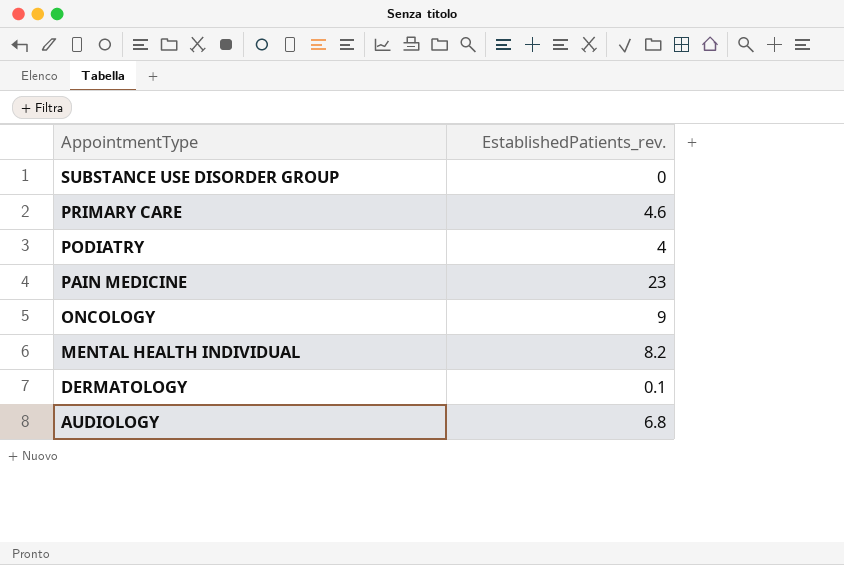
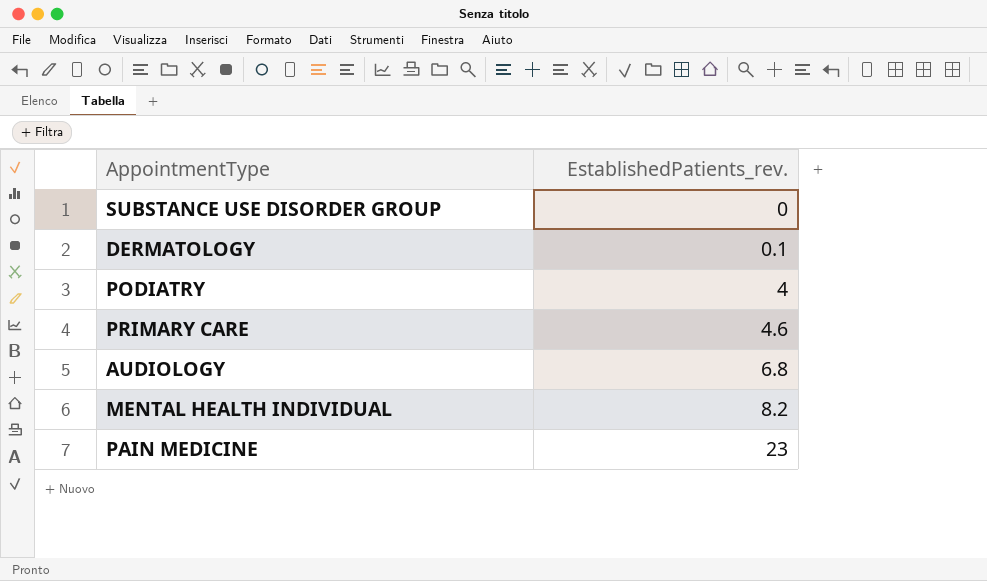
row order: AppointmentType descending -> EstablishedPatients_rev. ascending
row ONCOLOGY: 9 -> none

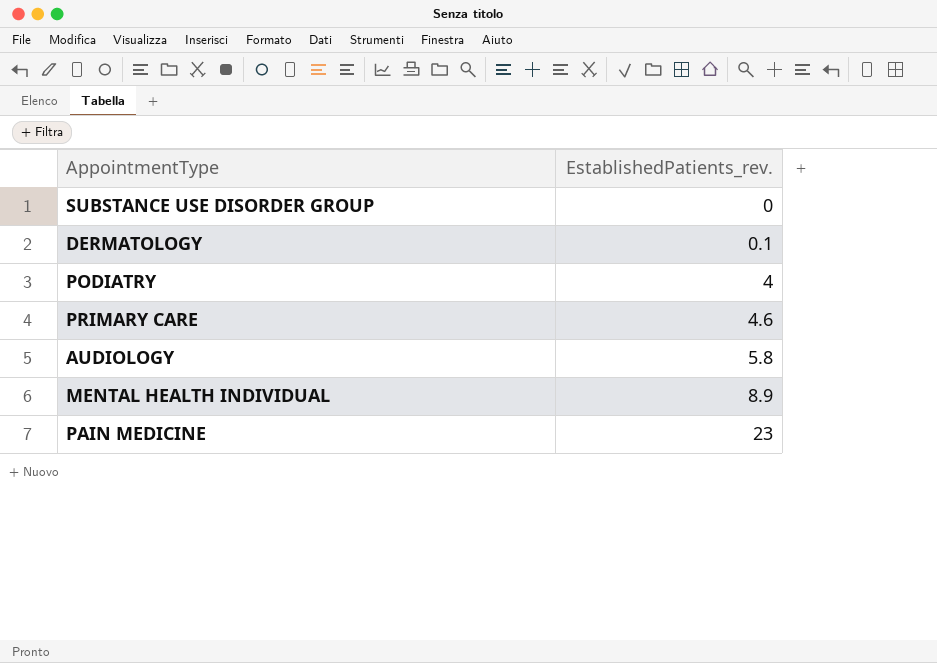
AUDIOLOGY | EstablishedPatients_rev.: 6.8 -> 5.8
MENTAL HEALTH INDIVIDUAL | EstablishedPatients_rev.: 8.2 -> 8.9

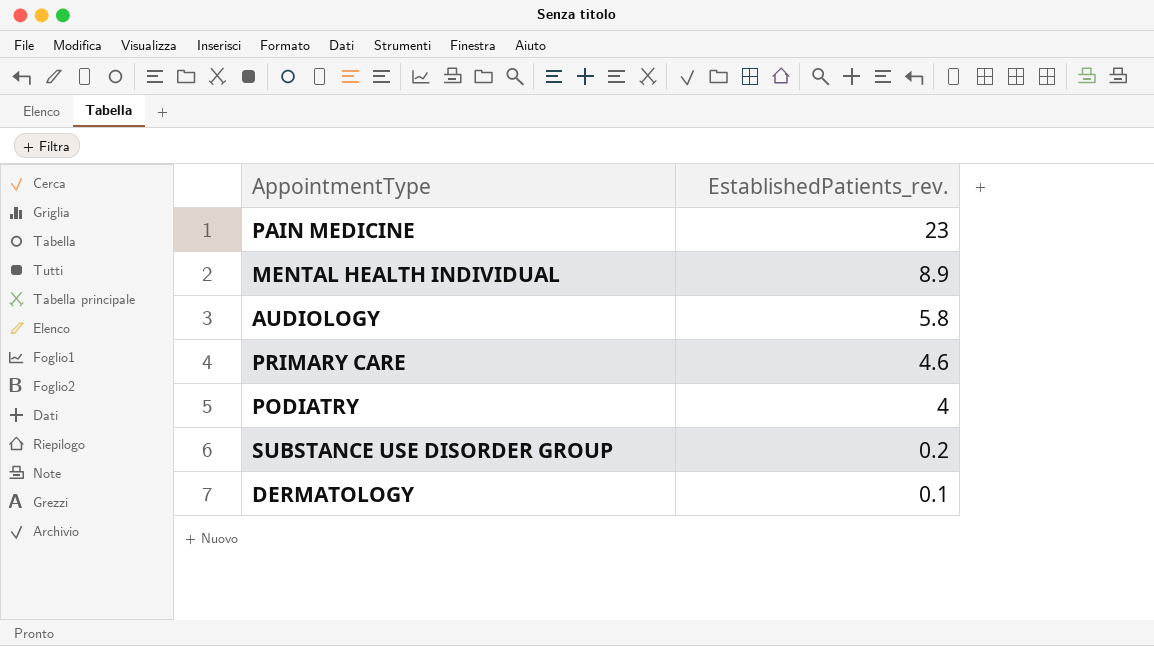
row order: EstablishedPatients_rev. ascending -> EstablishedPatients_rev. descending
SUBSTANCE USE DISORDER GROUP | EstablishedPatients_rev.: 0 -> 0.2

